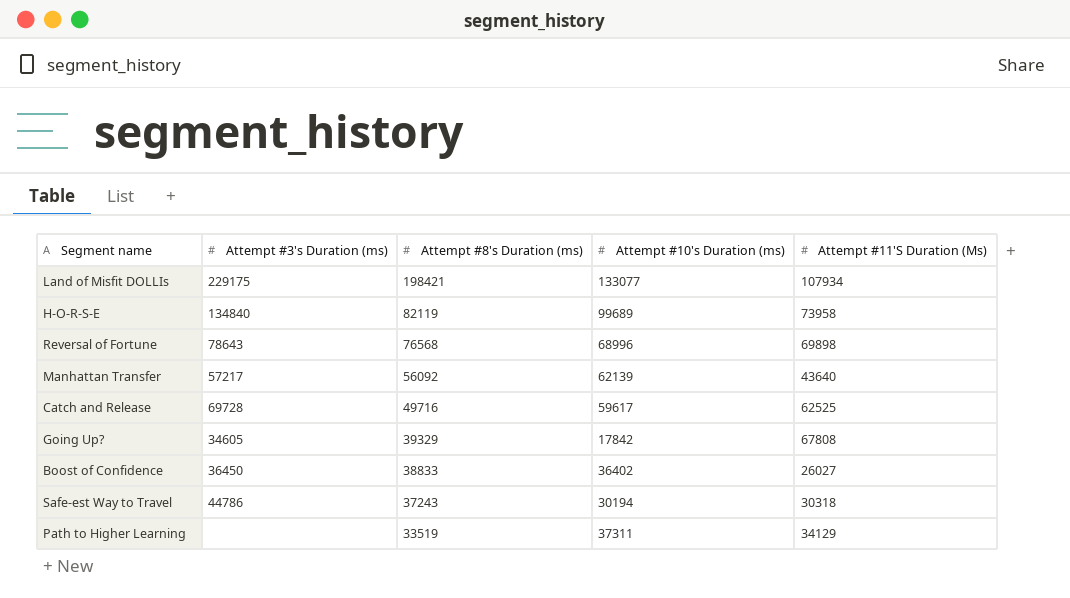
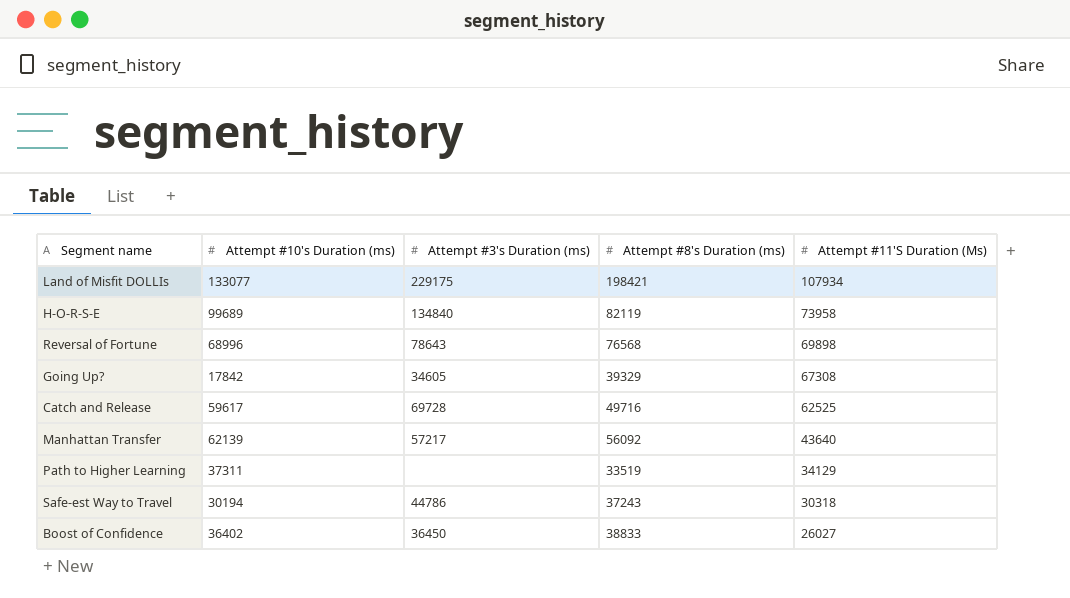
row order: Attempt #8's Duration (ms) descending -> Attempt #11'S Duration (Ms) descending
column Attempt #10's Duration (ms) | position: 4 -> 2
Going Up? | Attempt #11'S Duration (Ms): 67808 -> 67308

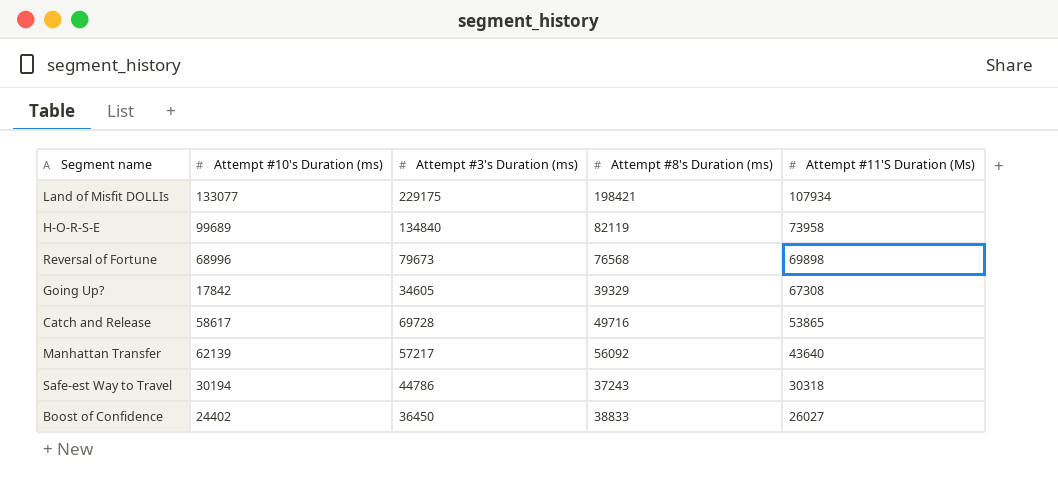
row Path to Higher Learning: 37311 | none | 33519 | 34129 -> none
Reversal of Fortune | Attempt #3's Duration (ms): 78643 -> 79673
Catch and Release | Attempt #10's Duration (ms): 59617 -> 58617
Catch and Release | Attempt #11'S Duration (Ms): 62525 -> 53865
Boost of Confidence | Attempt #10's Duration (ms): 36402 -> 24402

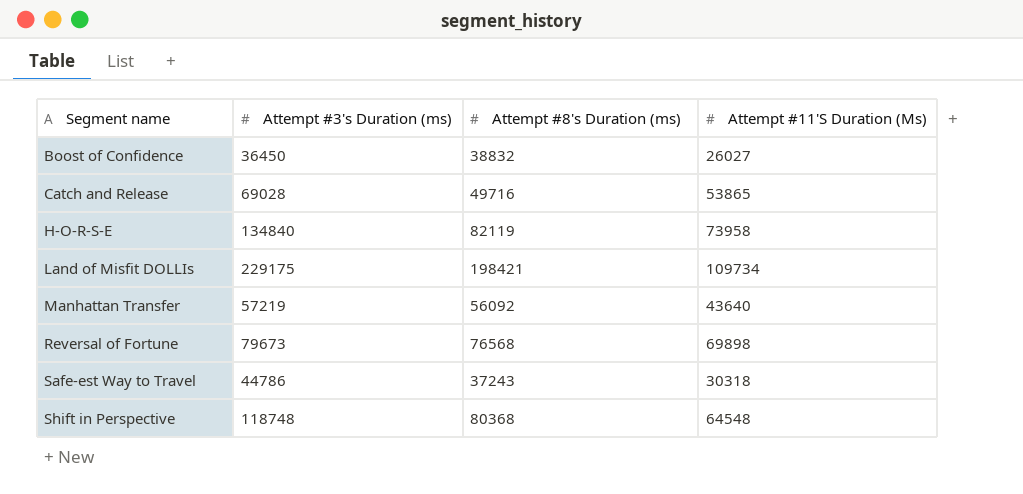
row order: Attempt #11'S Duration (Ms) descending -> Segment name ascending
column Attempt #10's Duration (ms) | position: 2 -> none
row Going Up?: 17842 | 34605 | 39329 | 67308 -> none
Boost of Confidence | Attempt #8's Duration (ms): 38833 -> 38832
Catch and Release | Attempt #3's Duration (ms): 69728 -> 69028
Land of Misfit DOLLIs | Attempt #11'S Duration (Ms): 107934 -> 109734
Manhattan Transfer | Attempt #3's Duration (ms): 57217 -> 57219
row Shift in Perspective: none -> 118748 | 80368 | 64548

